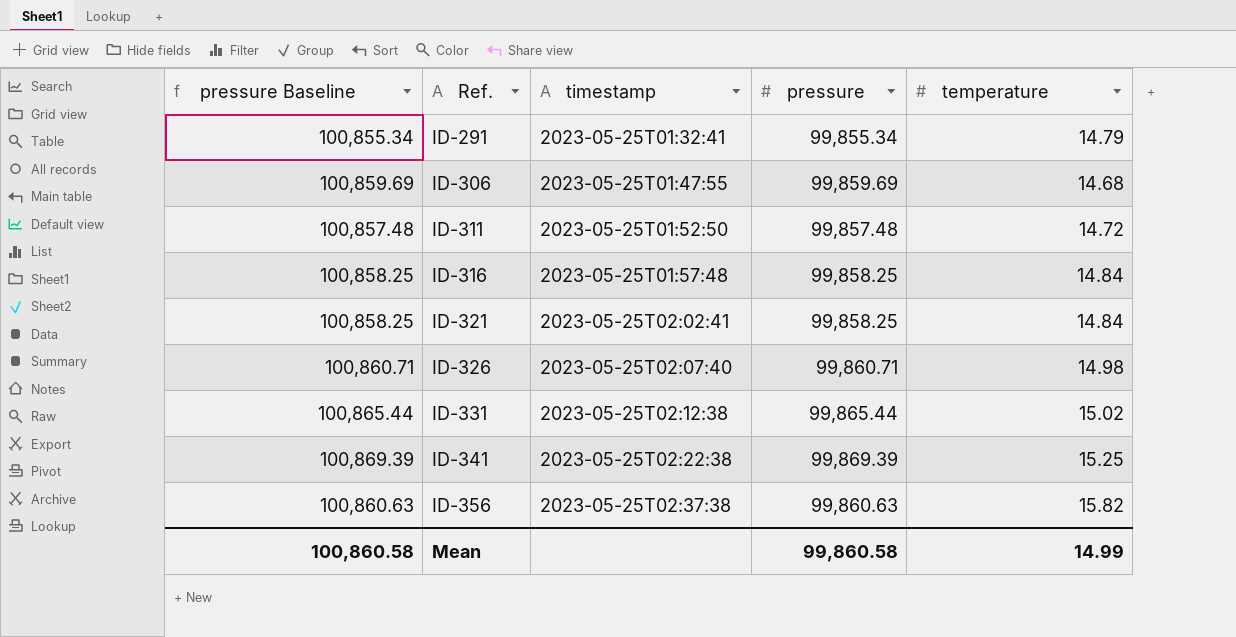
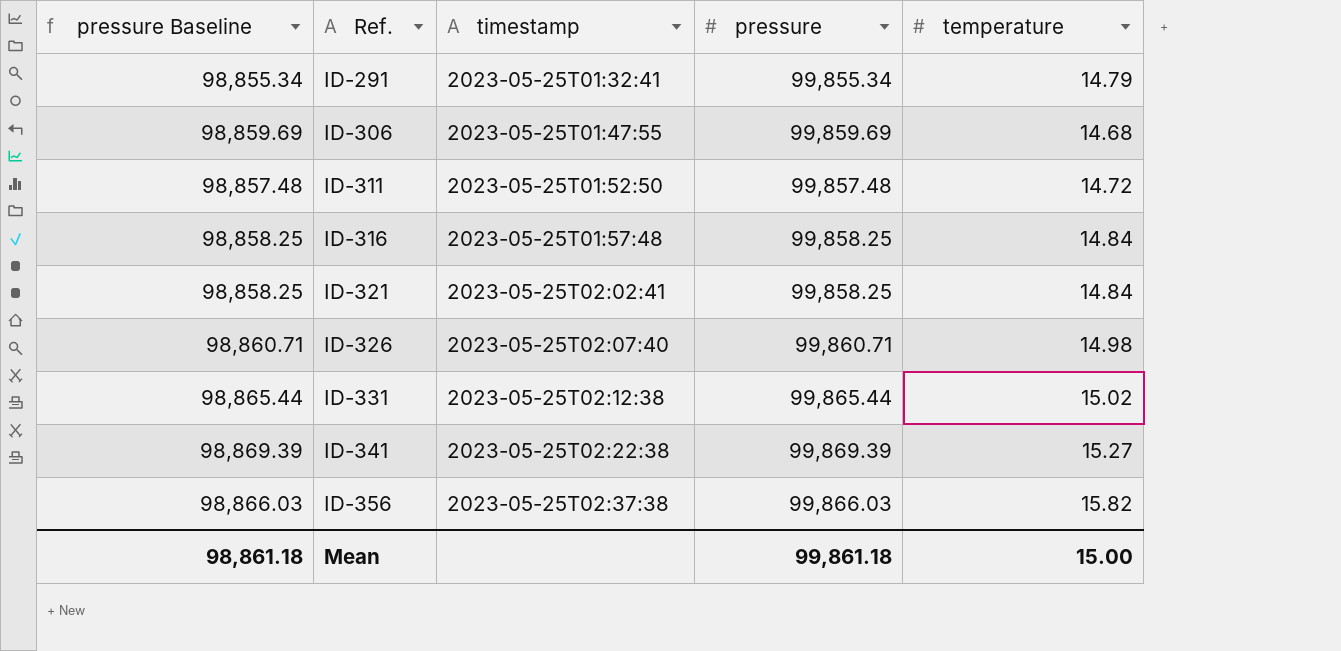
column pressure Baseline | formula: [pressure] + 1000 -> [pressure] - 1000
ID-341 | temperature: 15.25 -> 15.27
ID-356 | pressure: 99,860.63 -> 99,866.03
Mean | pressure Baseline: 100,860.58 -> 98,861.18
Mean | pressure: 99,860.58 -> 99,861.18
Mean | temperature: 14.99 -> 15.00

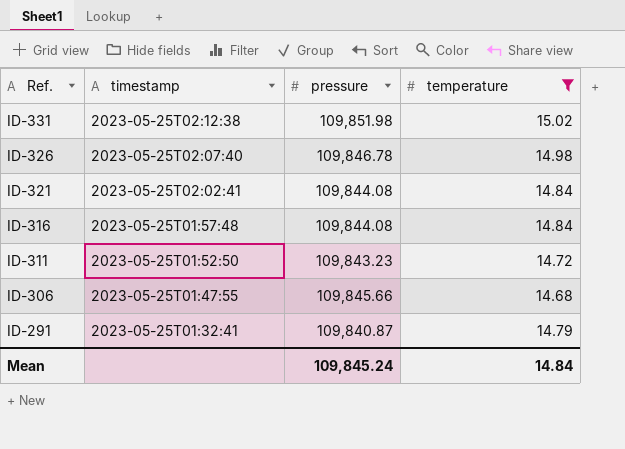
filter: none -> temperature <= 15.02
row order: Ref. ascending -> Ref. descending
column pressure Baseline | formula: [pressure] - 1000 -> none
ID-331 | pressure: 99,865.44 -> 109,851.98
ID-326 | pressure: 99,860.71 -> 109,846.78
ID-321 | pressure: 99,858.25 -> 109,844.08
ID-316 | pressure: 99,858.25 -> 109,844.08
ID-311 | pressure: 99,857.48 -> 109,843.23
ID-306 | pressure: 99,859.69 -> 109,845.66
ID-291 | pressure: 99,855.34 -> 109,840.87
Mean | pressure: 99,861.18 -> 109,845.24
Mean | temperature: 15.00 -> 14.84

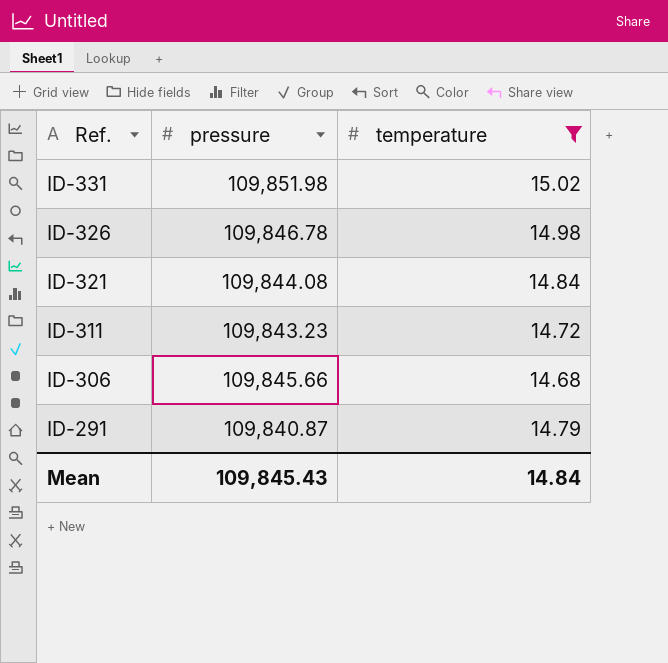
column timestamp | position: 2 -> none
row ID-316: 2023-05-25T01:57:48 | 109,844.08 | 14.84 -> none
Mean | pressure: 109,845.24 -> 109,845.43

